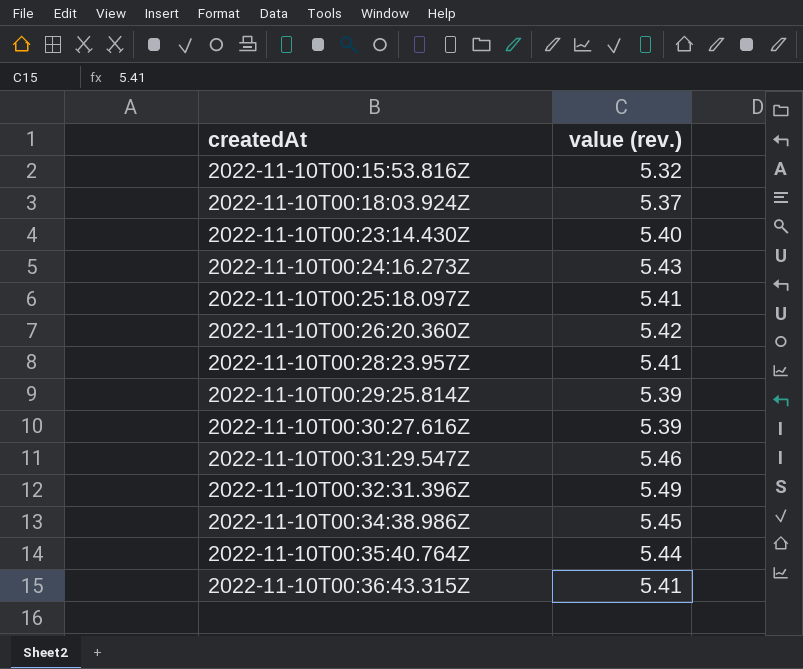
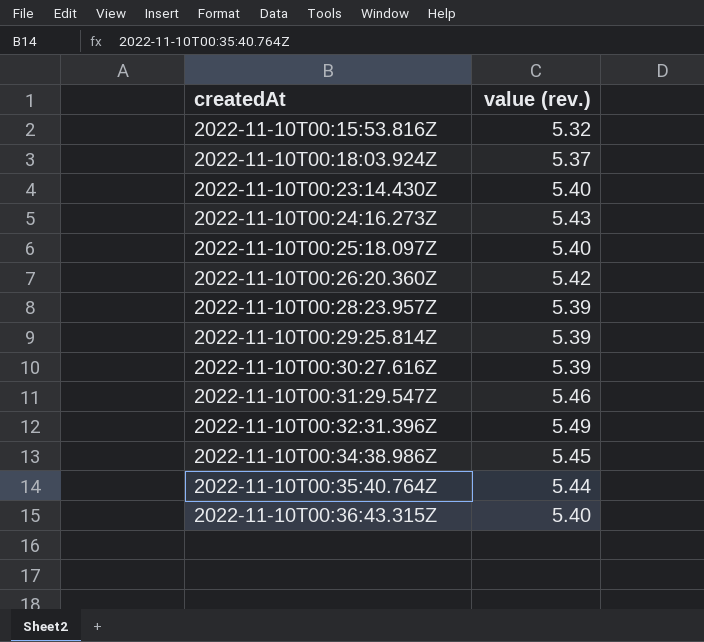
2022-11-10T00:25:18.097Z | value (rev.): 5.41 -> 5.40
2022-11-10T00:28:23.957Z | value (rev.): 5.41 -> 5.39
2022-11-10T00:36:43.315Z | value (rev.): 5.41 -> 5.40

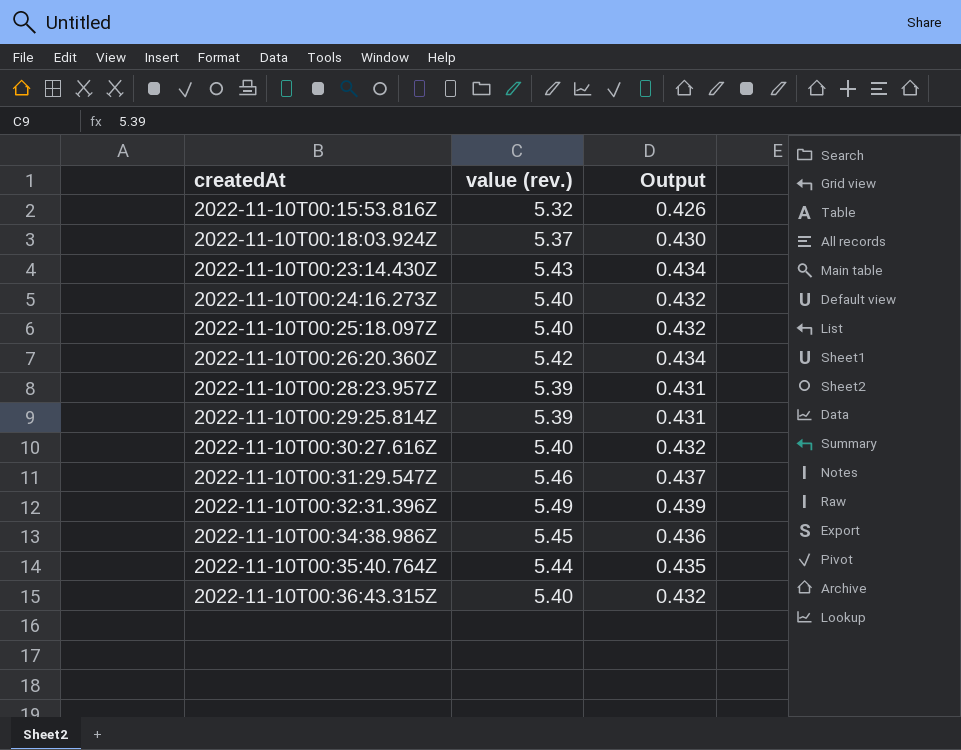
column Output | formula: none -> [value (rev.)] * 0.08
2022-11-10T00:23:14.430Z | value (rev.): 5.40 -> 5.43
2022-11-10T00:24:16.273Z | value (rev.): 5.43 -> 5.40
2022-11-10T00:30:27.616Z | value (rev.): 5.39 -> 5.40

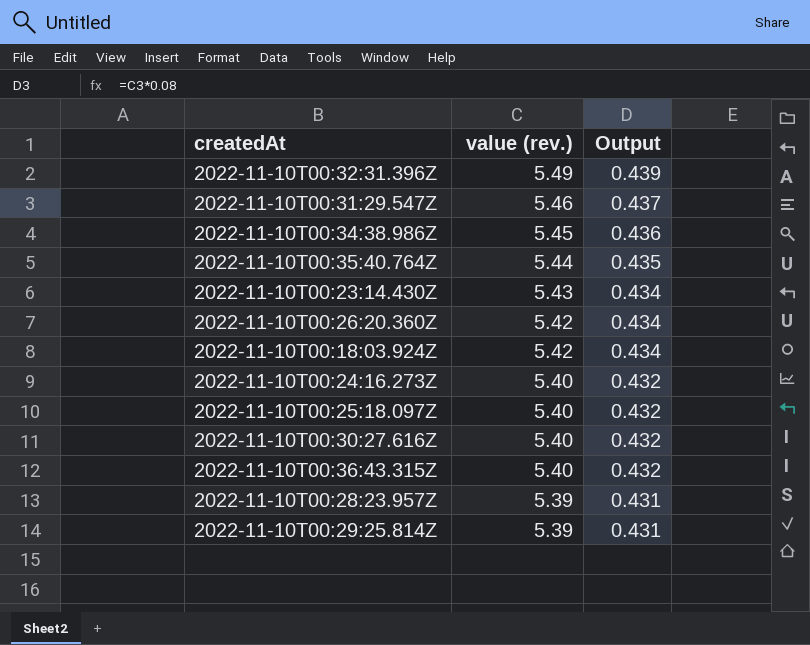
row order: createdAt ascending -> value (rev.) descending
row 2022-11-10T00:15:53.816Z: 5.32 | 0.426 -> none
2022-11-10T00:18:03.924Z | value (rev.): 5.37 -> 5.42
2022-11-10T00:18:03.924Z | Output: 0.430 -> 0.434

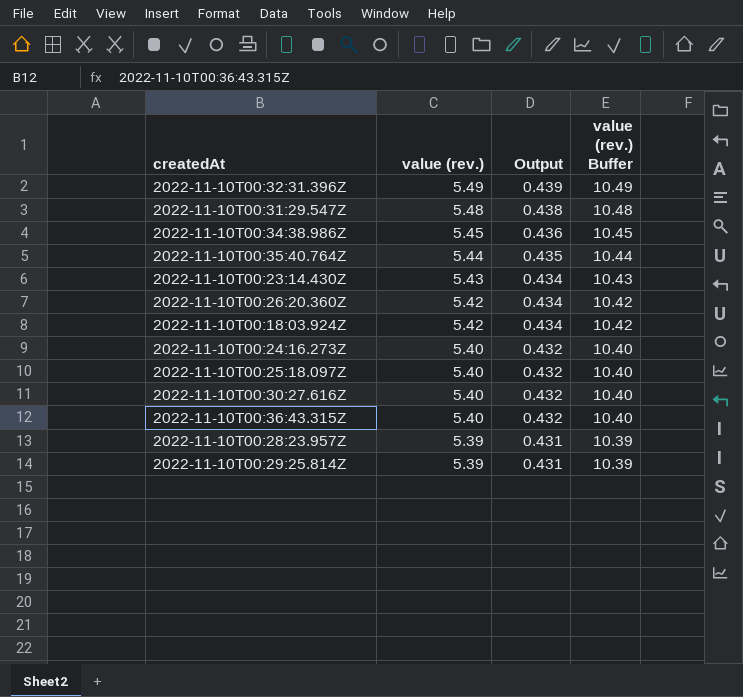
column value (rev.) Buffer | formula: none -> [value (rev.)] + 5
2022-11-10T00:31:29.547Z | value (rev.): 5.46 -> 5.48
2022-11-10T00:31:29.547Z | Output: 0.437 -> 0.438

